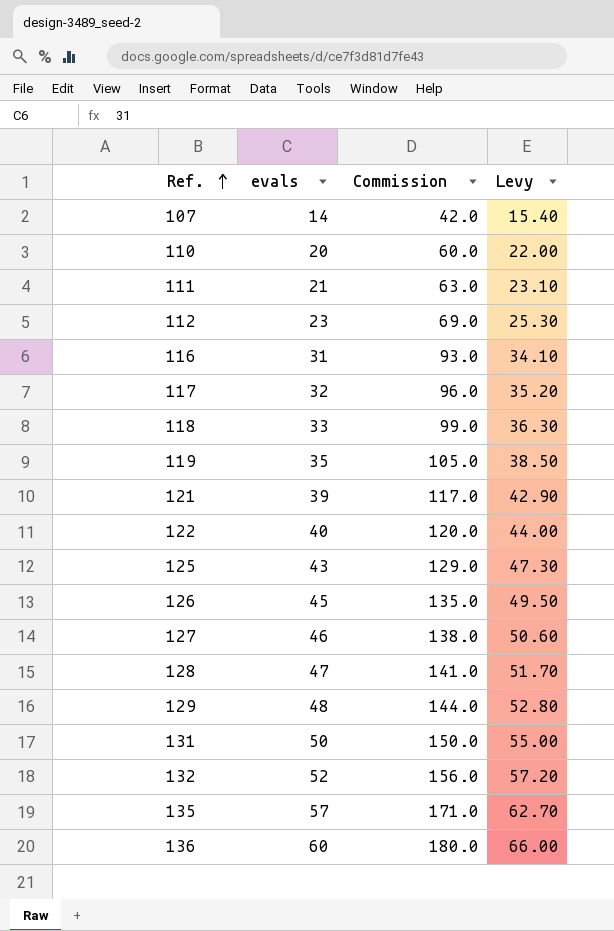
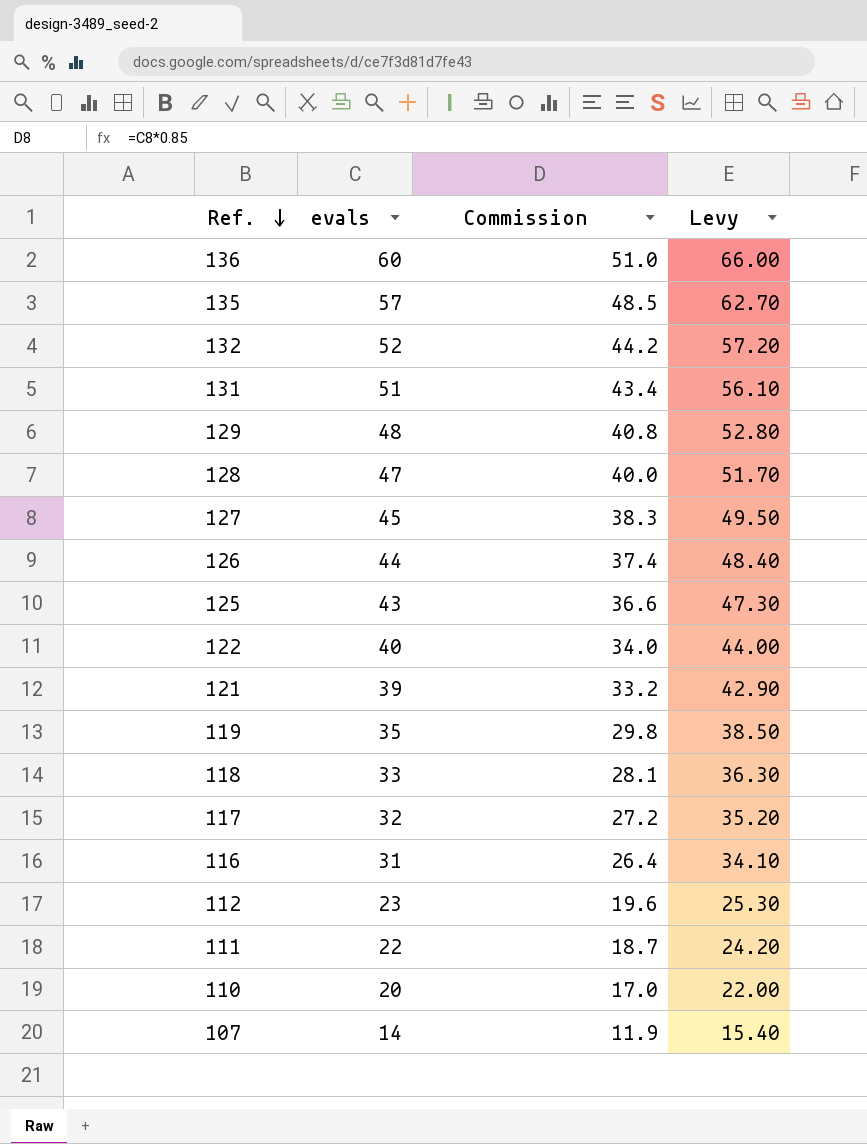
row order: Ref. ascending -> Ref. descending
column Commission | formula: [evals] * 3 -> [evals] * 0.85
131 | evals: 50 -> 51
131 | Levy: 55.00 -> 56.10
127 | evals: 46 -> 45
127 | Levy: 50.60 -> 49.50
126 | evals: 45 -> 44
126 | Levy: 49.50 -> 48.40
111 | evals: 21 -> 22
111 | Levy: 23.10 -> 24.20

